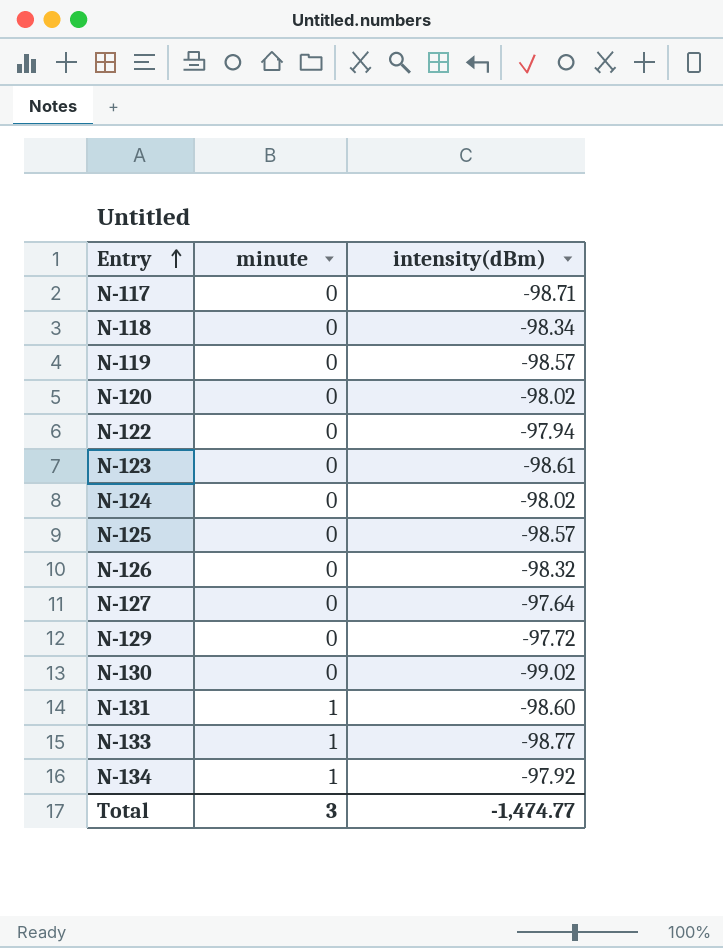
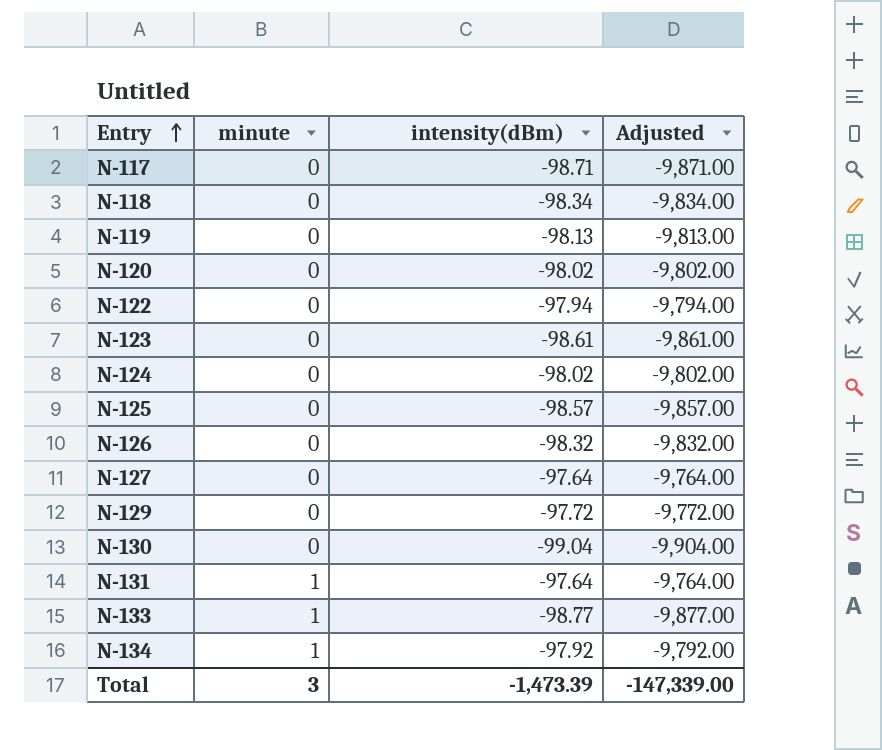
column Adjusted | formula: none -> [intensity(dBm)] * 100
N-119 | intensity(dBm): -98.57 -> -98.13
N-130 | intensity(dBm): -99.02 -> -99.04
N-131 | intensity(dBm): -98.60 -> -97.64
Total | intensity(dBm): -1,474.77 -> -1,473.39

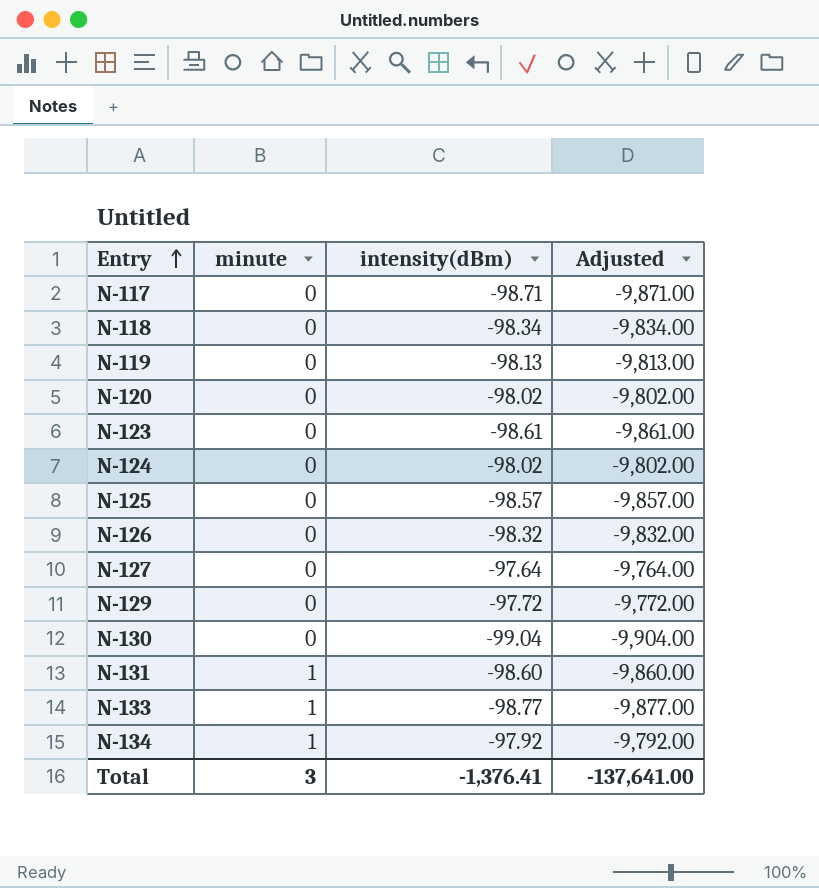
row N-122: 0 | -97.94 | -9,794.00 -> none
N-131 | intensity(dBm): -97.64 -> -98.60
N-131 | Adjusted: -9,764.00 -> -9,860.00
Total | intensity(dBm): -1,473.39 -> -1,376.41
Total | Adjusted: -147,339.00 -> -137,641.00

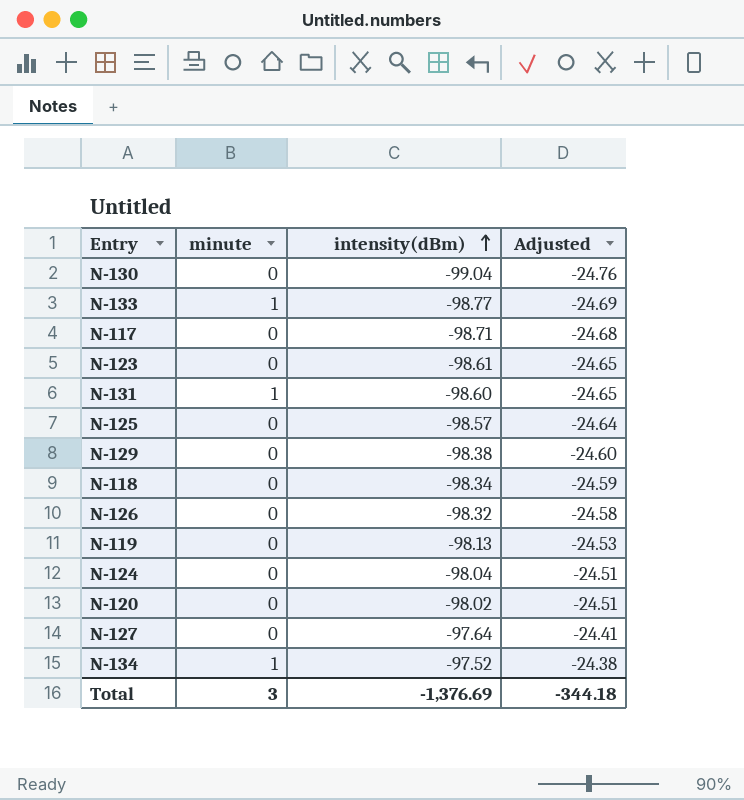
row order: Entry ascending -> intensity(dBm) ascending
column Adjusted | formula: [intensity(dBm)] * 100 -> [intensity(dBm)] * 0.25
N-129 | intensity(dBm): -97.72 -> -98.38
N-124 | intensity(dBm): -98.02 -> -98.04
N-134 | intensity(dBm): -97.92 -> -97.52
Total | intensity(dBm): -1,376.41 -> -1,376.69
Total | Adjusted: -137,641.00 -> -344.18

